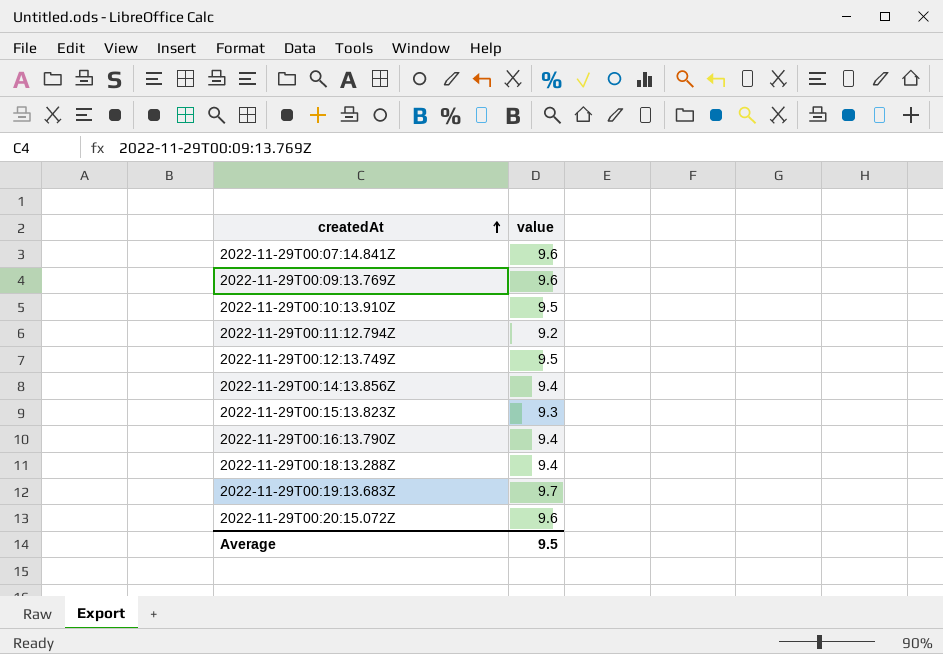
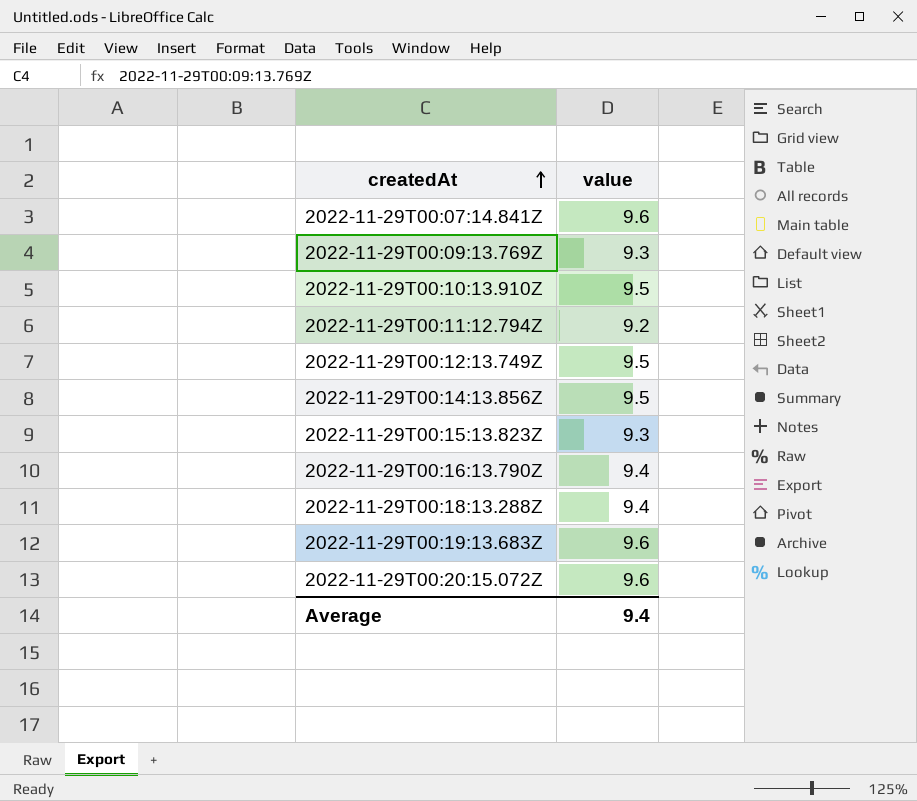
2022-11-29T00:09:13.769Z | value: 9.6 -> 9.3
2022-11-29T00:14:13.856Z | value: 9.4 -> 9.5
2022-11-29T00:19:13.683Z | value: 9.7 -> 9.6
Average | value: 9.5 -> 9.4

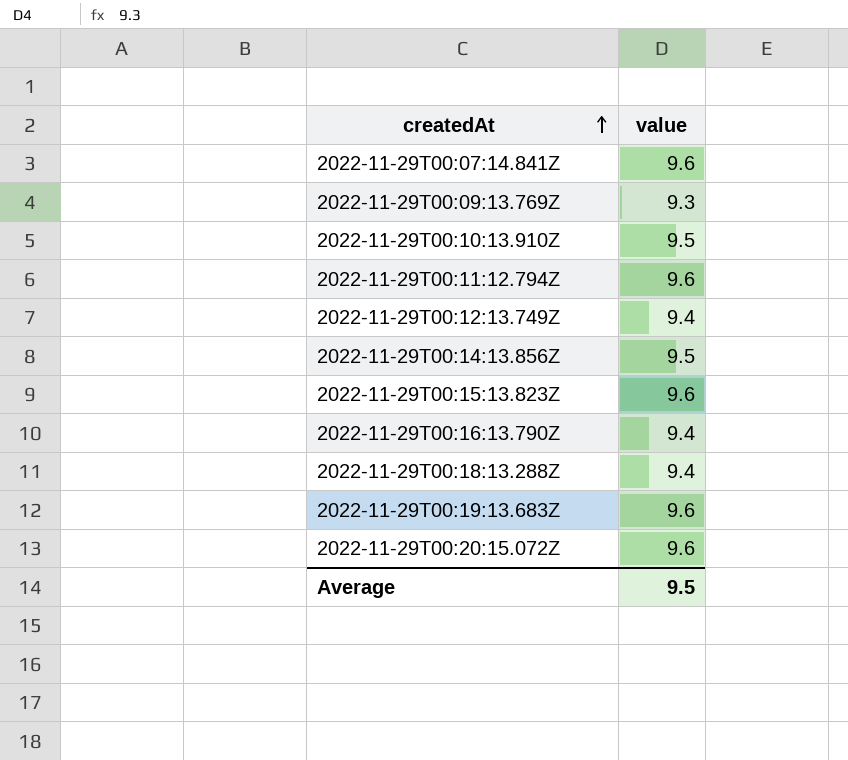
2022-11-29T00:11:12.794Z | value: 9.2 -> 9.6
2022-11-29T00:12:13.749Z | value: 9.5 -> 9.4
2022-11-29T00:15:13.823Z | value: 9.3 -> 9.6
Average | value: 9.4 -> 9.5

